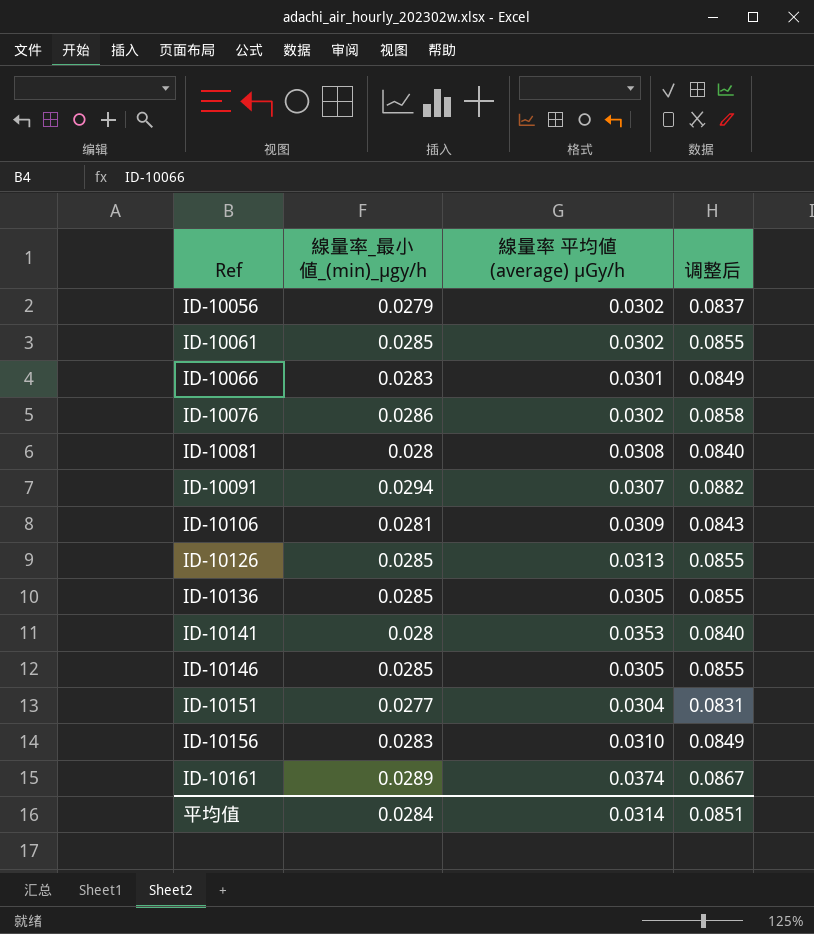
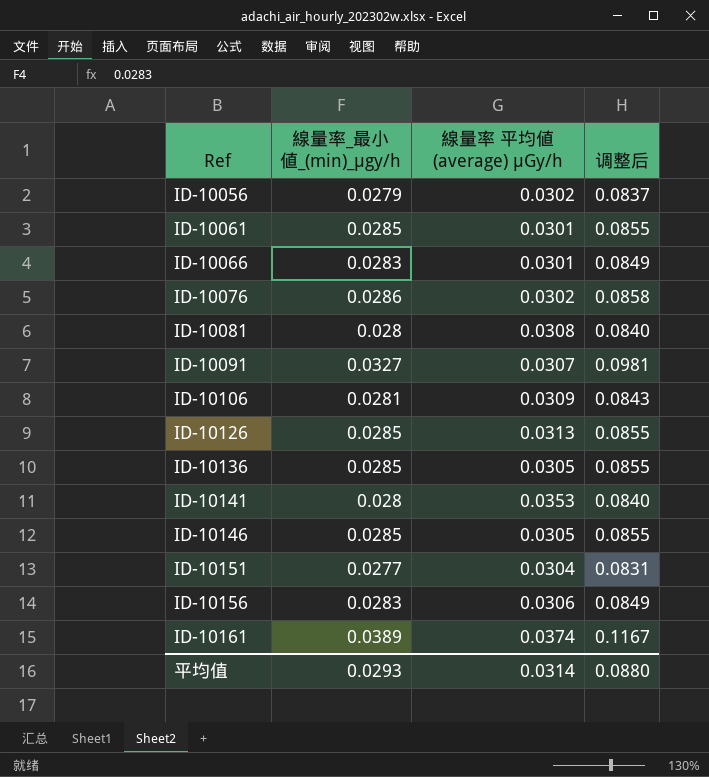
ID-10061 | 線量率 平均値 (average) μGy/h: 0.0302 -> 0.0301
ID-10091 | 線量率_最小値_(min)_μgy/h: 0.0294 -> 0.0327
ID-10091 | 调整后: 0.0882 -> 0.0981
ID-10156 | 線量率 平均値 (average) μGy/h: 0.0310 -> 0.0306
ID-10161 | 線量率_最小値_(min)_μgy/h: 0.0289 -> 0.0389
ID-10161 | 调整后: 0.0867 -> 0.1167
平均值 | 線量率_最小値_(min)_μgy/h: 0.0284 -> 0.0293
平均值 | 调整后: 0.0851 -> 0.0880

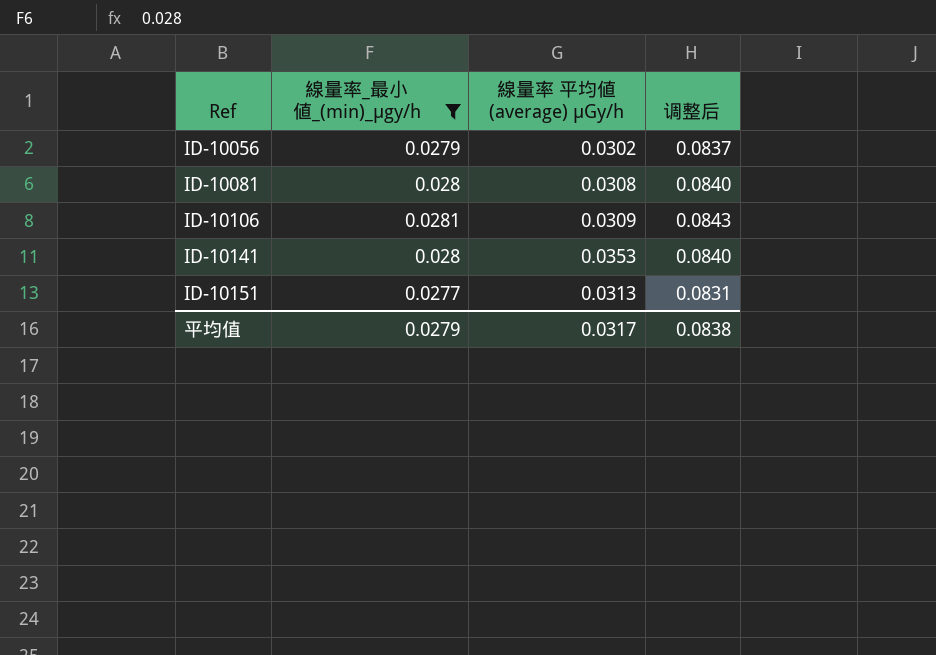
filter: none -> 線量率_最小値_(min)_μgy/h <= 0.0281
ID-10151 | 線量率 平均値 (average) μGy/h: 0.0304 -> 0.0313
平均值 | 線量率_最小値_(min)_μgy/h: 0.0293 -> 0.0279
平均值 | 線量率 平均値 (average) μGy/h: 0.0314 -> 0.0317
平均值 | 调整后: 0.0880 -> 0.0838

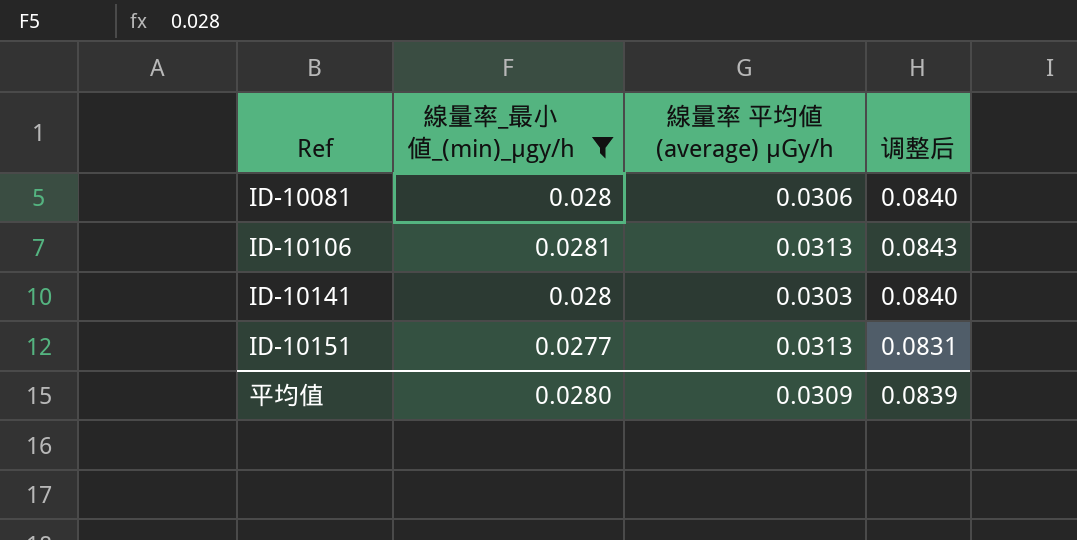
row ID-10056: 0.0279 | 0.0302 | 0.0837 -> none
ID-10081 | 線量率 平均値 (average) μGy/h: 0.0308 -> 0.0306
ID-10106 | 線量率 平均値 (average) μGy/h: 0.0309 -> 0.0313
ID-10141 | 線量率 平均値 (average) μGy/h: 0.0353 -> 0.0303
平均值 | 線量率_最小値_(min)_μgy/h: 0.0279 -> 0.0280
平均值 | 線量率 平均値 (average) μGy/h: 0.0317 -> 0.0309
平均值 | 调整后: 0.0838 -> 0.0839

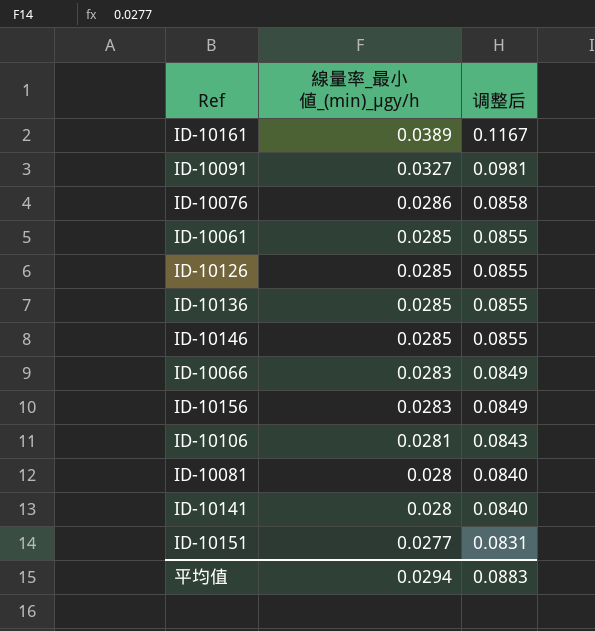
filter: 線量率_最小値_(min)_μgy/h <= 0.0281 -> none
row order: Ref ascending -> 線量率_最小値_(min)_μgy/h descending
column 線量率 平均値 (average) μGy/h | position: 3 -> none
平均值 | 線量率_最小値_(min)_μgy/h: 0.0280 -> 0.0294
平均值 | 调整后: 0.0839 -> 0.0883

